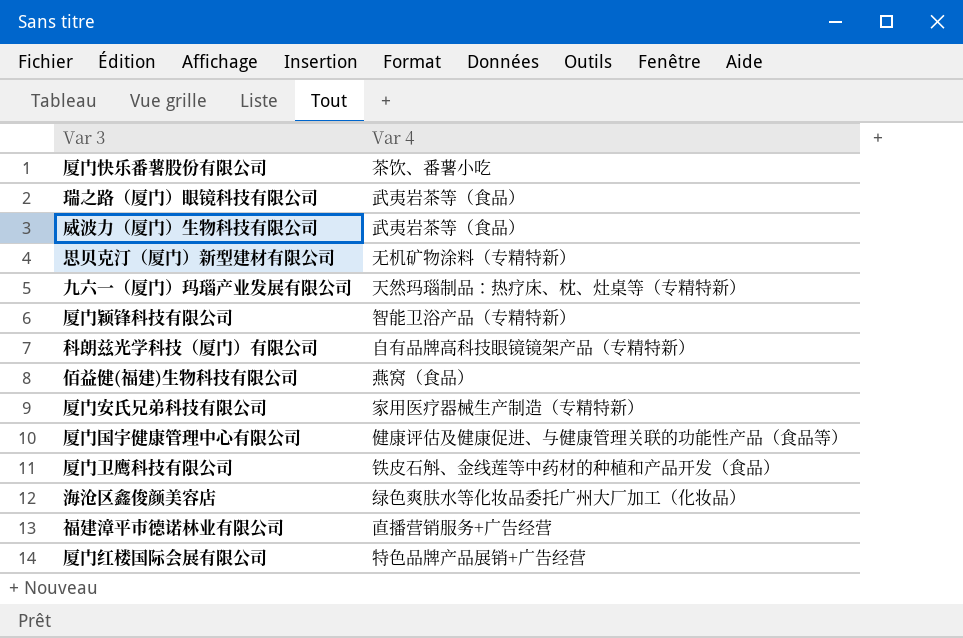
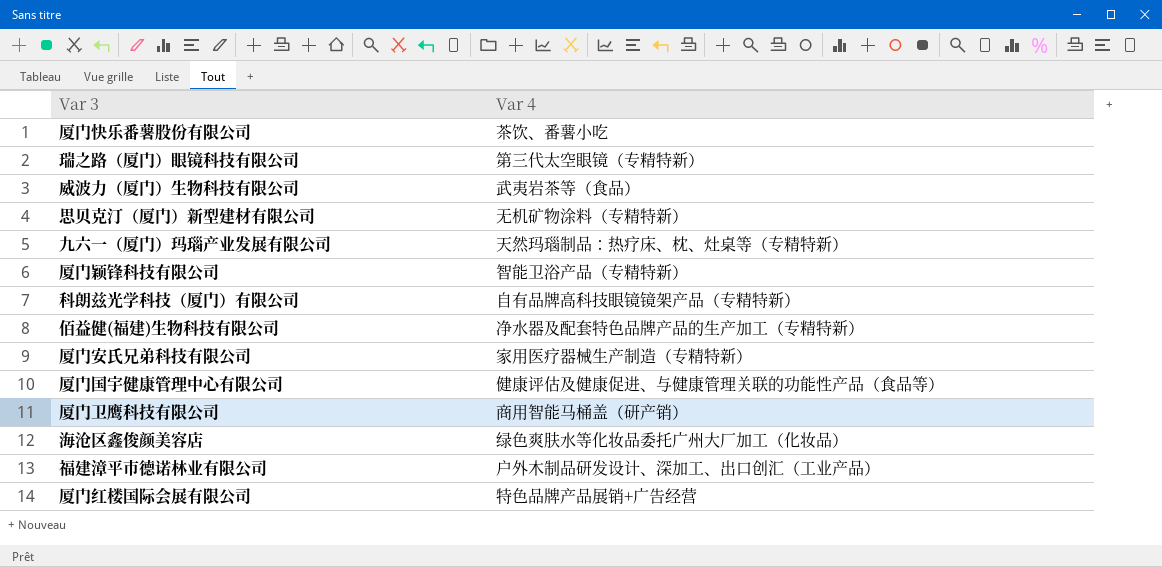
瑞之路（厦门）眼镜科技有限公司 | Var 4: 武夷岩茶等（食品） -> 第三代太空眼镜（专精特新）
佰益健(福建)生物科技有限公司 | Var 4: 燕窝（食品） -> 净水器及配套特色品牌产品的生产加工（专精特新）
厦门卫鹰科技有限公司 | Var 4: 铁皮石斛、金线莲等中药材的种植和产品开发（食品） -> 商用智能马桶盖（研产销）
福建漳平市德诺林业有限公司 | Var 4: 直播营销服务+广告经营 -> 户外木制品研发设计、深加工、出口创汇（工业产品）

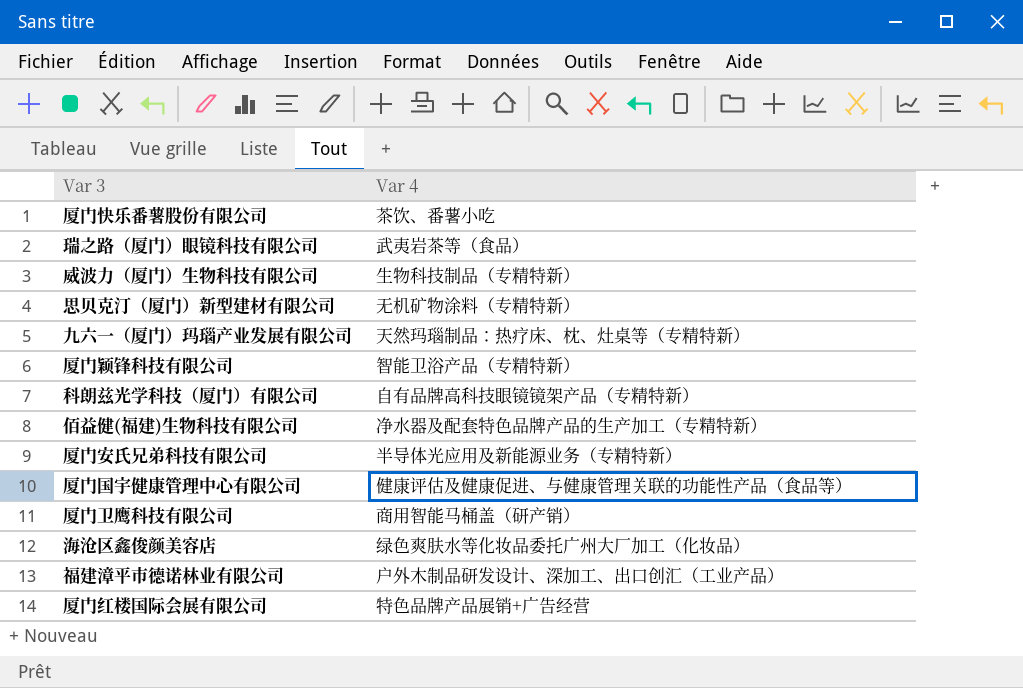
瑞之路（厦门）眼镜科技有限公司 | Var 4: 第三代太空眼镜（专精特新） -> 武夷岩茶等（食品）
威波力（厦门）生物科技有限公司 | Var 4: 武夷岩茶等（食品） -> 生物科技制品（专精特新）
厦门安氏兄弟科技有限公司 | Var 4: 家用医疗器械生产制造（专精特新） -> 半导体光应用及新能源业务（专精特新）

